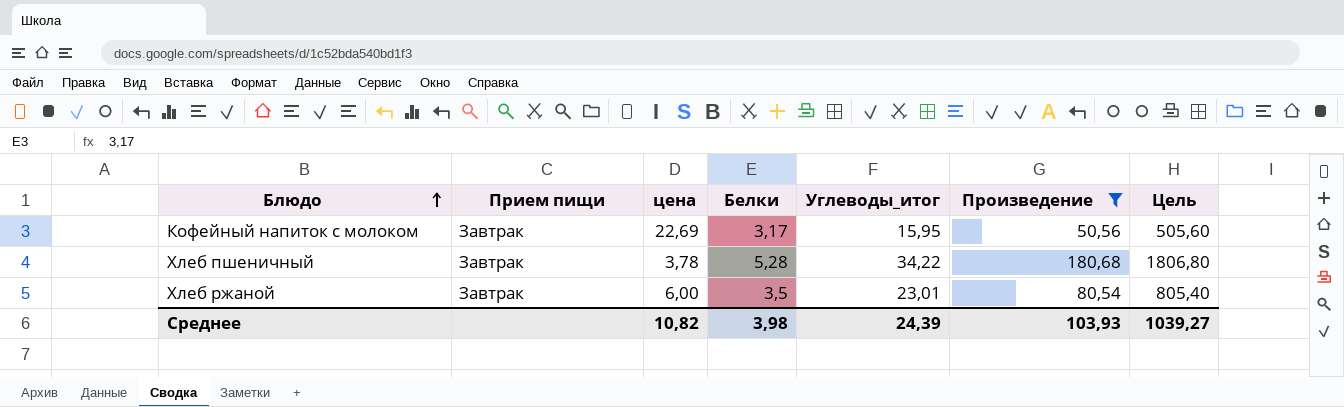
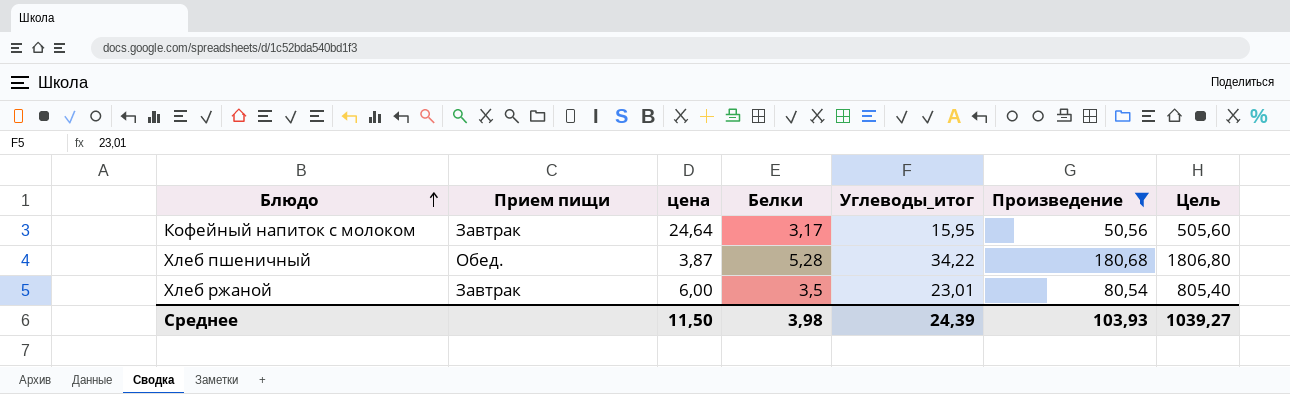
Кофейный напиток с молоком | цена: 22,69 -> 24,64
Хлеб пшеничный | Прием пищи: Завтрак -> Обед.
Хлеб пшеничный | цена: 3,78 -> 3,87
Среднее | цена: 10,82 -> 11,50

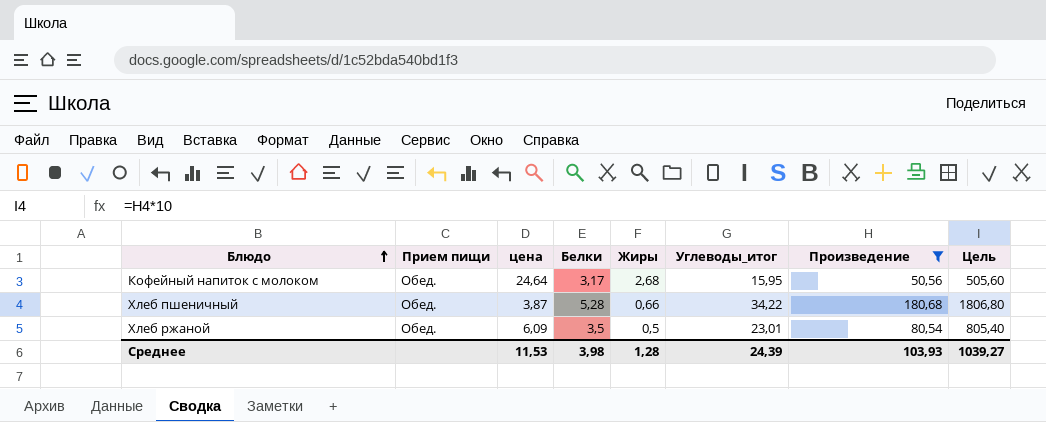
column Жиры | position: none -> 5
Кофейный напиток с молоком | Прием пищи: Завтрак -> Обед.
Хлеб ржаной | Прием пищи: Завтрак -> Обед.
Хлеб ржаной | цена: 6,00 -> 6,09
Среднее | цена: 11,50 -> 11,53

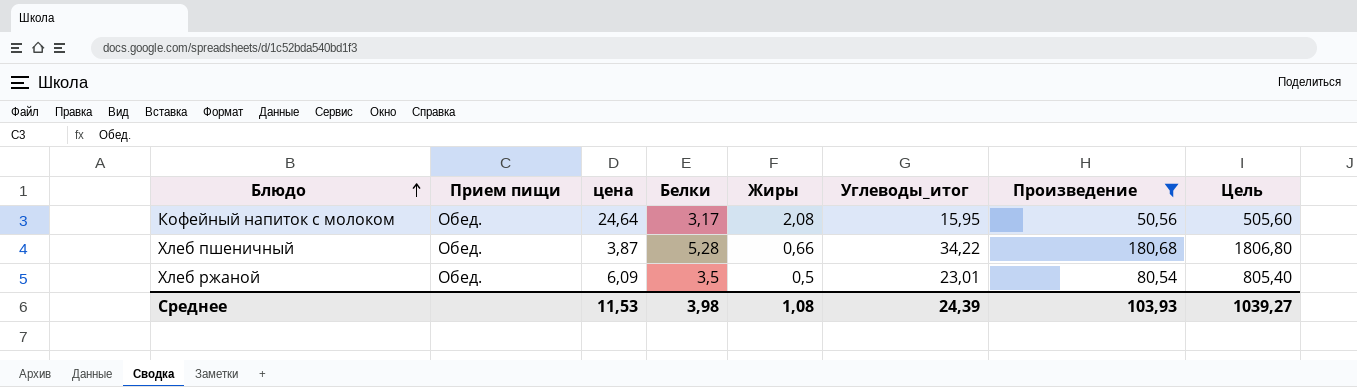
Кофейный напиток с молоком | Жиры: 2,68 -> 2,08
Среднее | Жиры: 1,28 -> 1,08

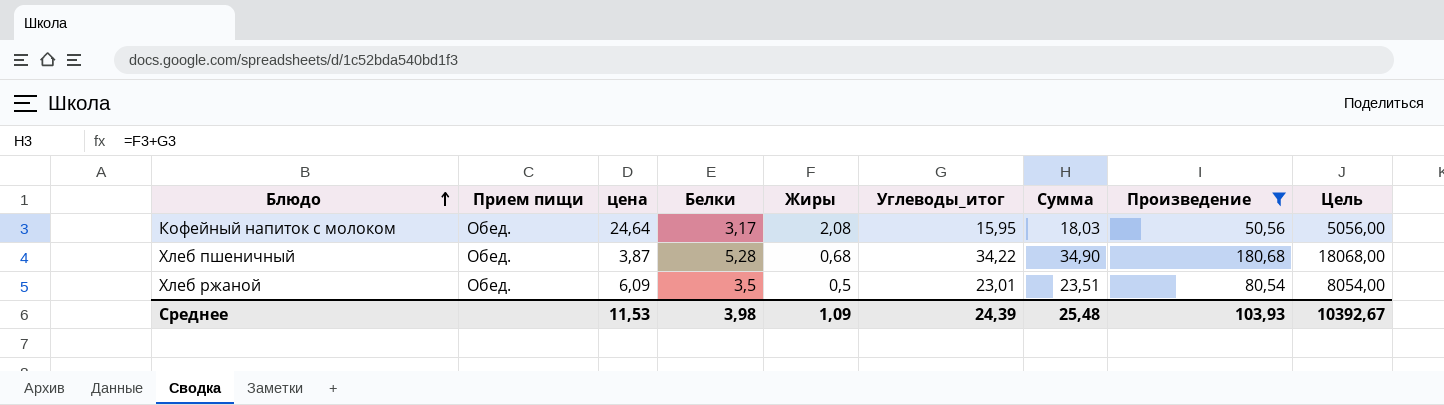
column Сумма | formula: none -> [Жиры] + [Углеводы_итог]
column Цель | formula: [Произведение] * 10 -> [Произведение] * 100
Хлеб пшеничный | Жиры: 0,66 -> 0,68
Среднее | Жиры: 1,08 -> 1,09
Среднее | Цель: 1039,27 -> 10392,67

